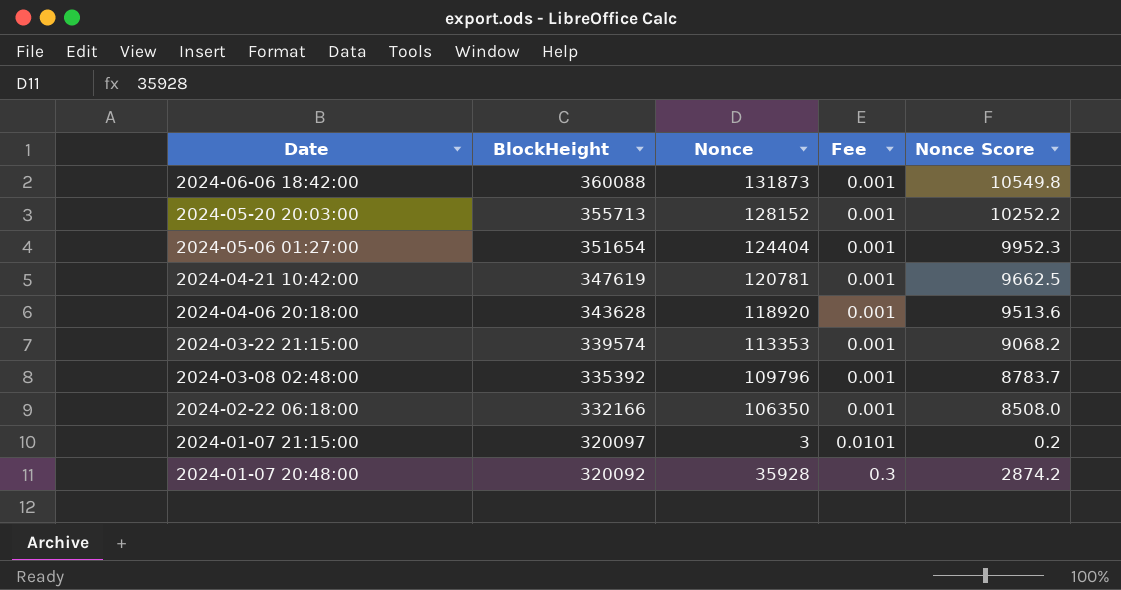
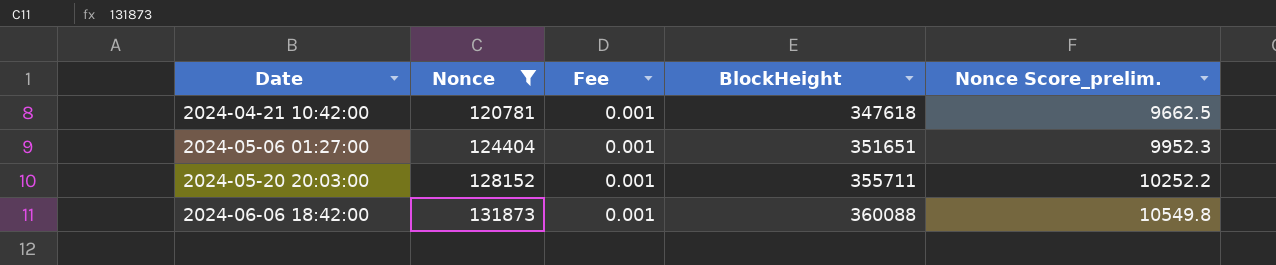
filter: none -> Nonce >= 120781
row order: Date descending -> Date ascending
column BlockHeight | position: 2 -> 4
column name: Nonce Score -> Nonce Score_prelim.
2024-04-21 10:42:00 | BlockHeight: 347619 -> 347618
2024-05-06 01:27:00 | BlockHeight: 351654 -> 351651
2024-05-20 20:03:00 | BlockHeight: 355713 -> 355711

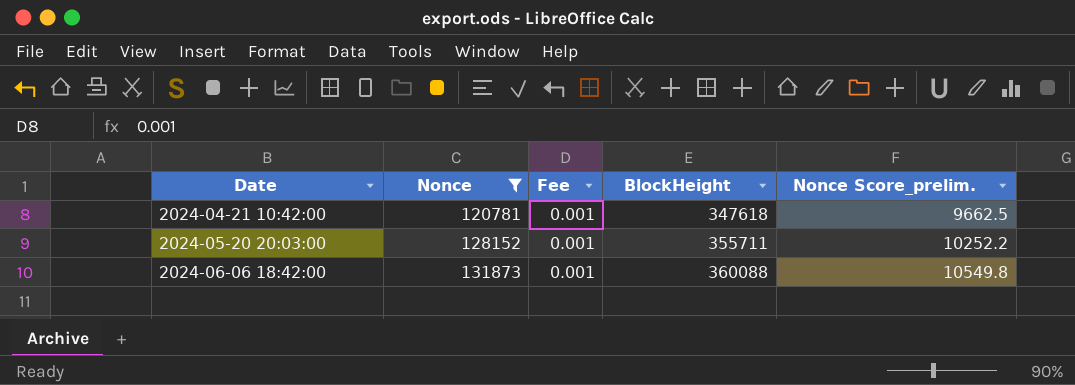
row 2024-05-06 01:27:00: 124404 | 0.001 | 351651 | 9952.3 -> none

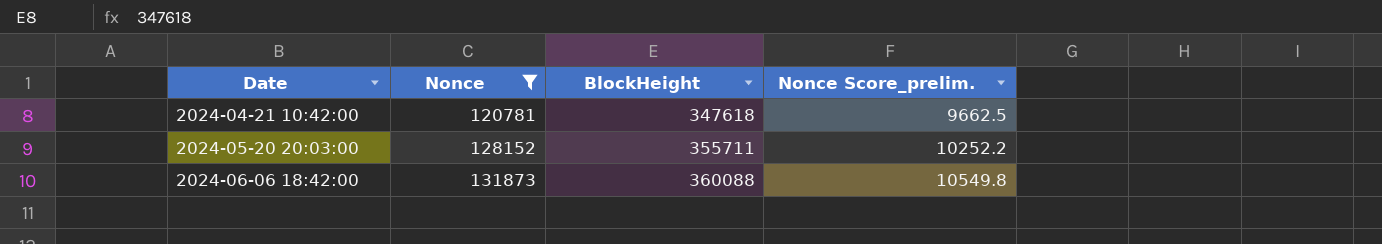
column Fee | position: 3 -> none

